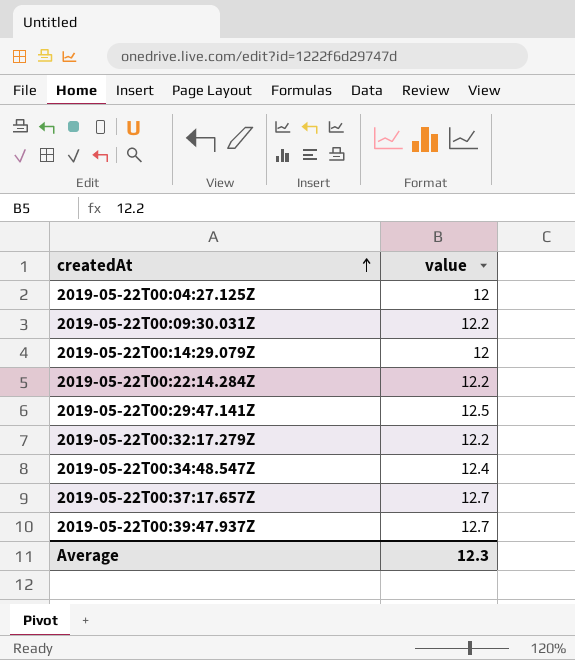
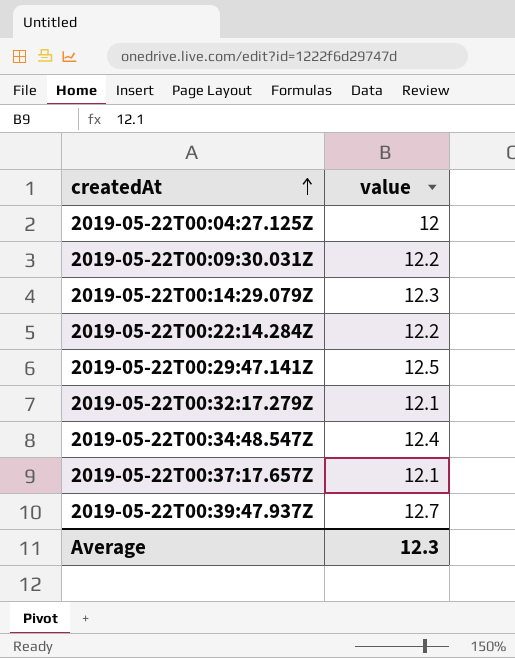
2019-05-22T00:14:29.079Z | value: 12 -> 12.3
2019-05-22T00:32:17.279Z | value: 12.2 -> 12.1
2019-05-22T00:37:17.657Z | value: 12.7 -> 12.1

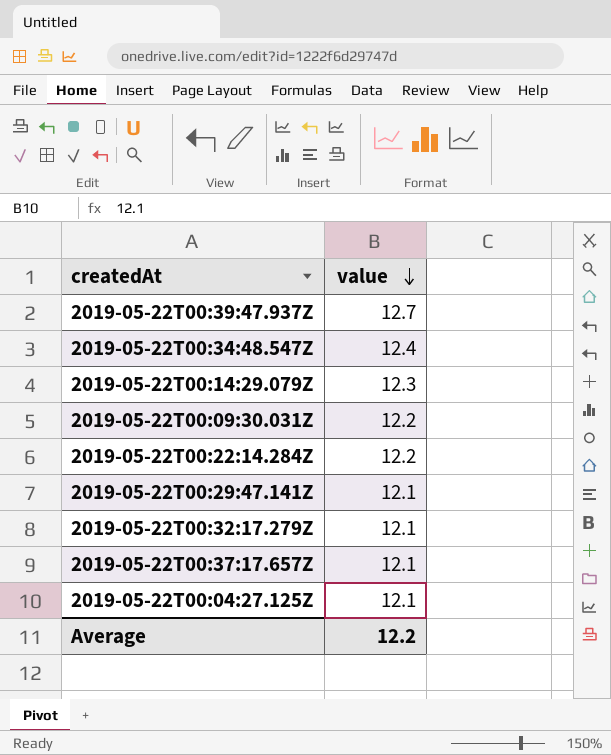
row order: createdAt ascending -> value descending
2019-05-22T00:29:47.141Z | value: 12.5 -> 12.1
2019-05-22T00:04:27.125Z | value: 12 -> 12.1
Average | value: 12.3 -> 12.2

